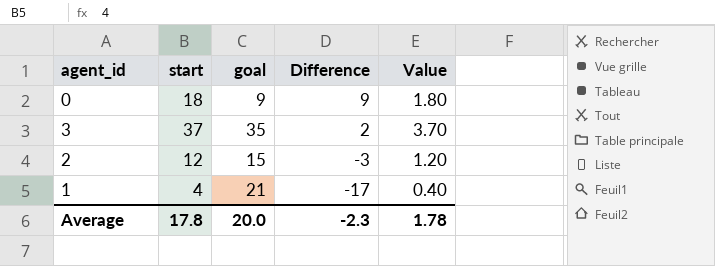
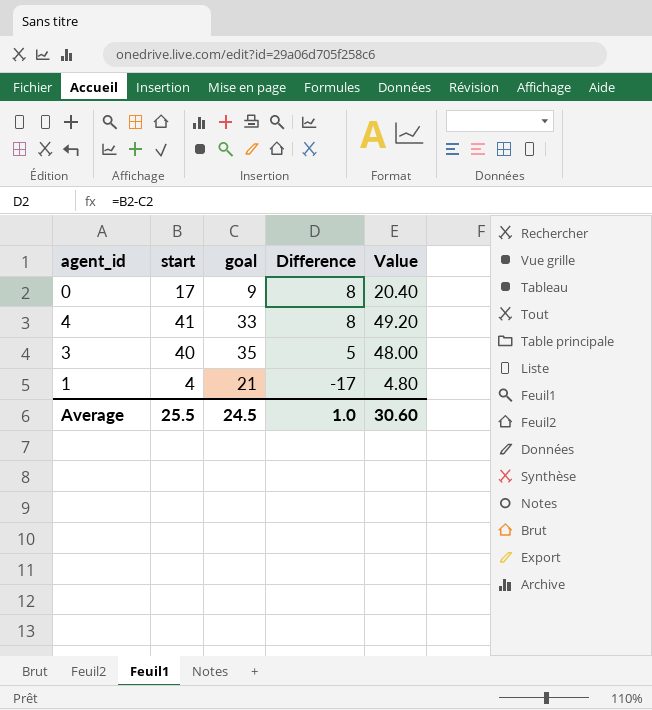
column Value | formula: [start] * 0.1 -> [start] * 1.2
row 2: 12 | 15 | -3 | 1.20 -> none
0 | start: 18 -> 17
0 | Difference: 9 -> 8
row 4: none -> 41 | 33 | 8 | 49.20
3 | start: 37 -> 40
3 | Difference: 2 -> 5
Average | start: 17.8 -> 25.5
Average | goal: 20.0 -> 24.5
Average | Difference: -2.3 -> 1.0
Average | Value: 1.78 -> 30.60

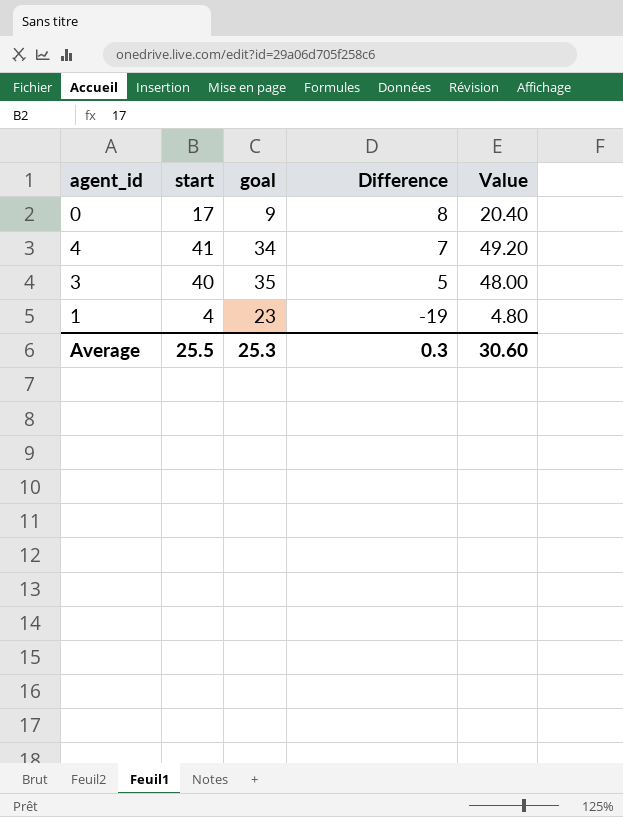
4 | goal: 33 -> 34
4 | Difference: 8 -> 7
1 | goal: 21 -> 23
1 | Difference: -17 -> -19
Average | goal: 24.5 -> 25.3
Average | Difference: 1.0 -> 0.3

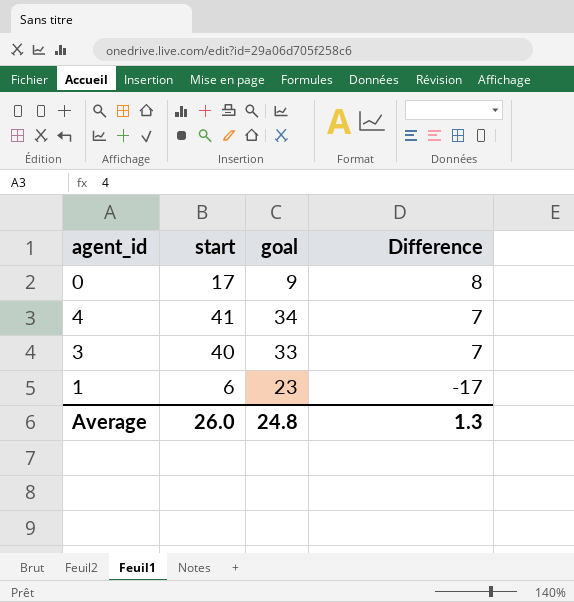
column Value | formula: [start] * 1.2 -> none
3 | goal: 35 -> 33
3 | Difference: 5 -> 7
1 | start: 4 -> 6
1 | Difference: -19 -> -17
Average | start: 25.5 -> 26.0
Average | goal: 25.3 -> 24.8
Average | Difference: 0.3 -> 1.3

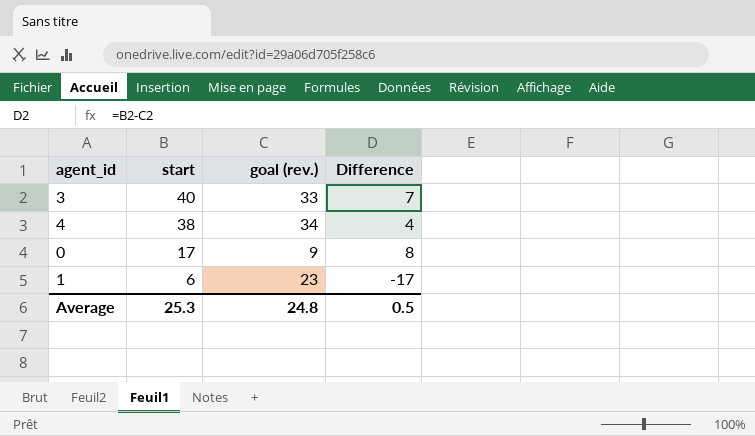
row order: Difference descending -> start descending
column name: goal -> goal (rev.)
4 | start: 41 -> 38
4 | Difference: 7 -> 4
Average | start: 26.0 -> 25.3
Average | Difference: 1.3 -> 0.5

